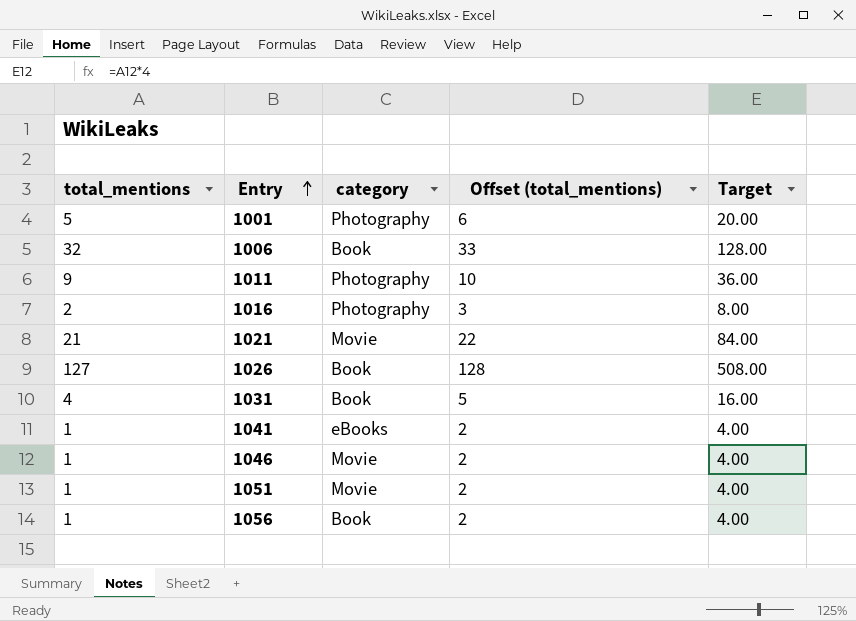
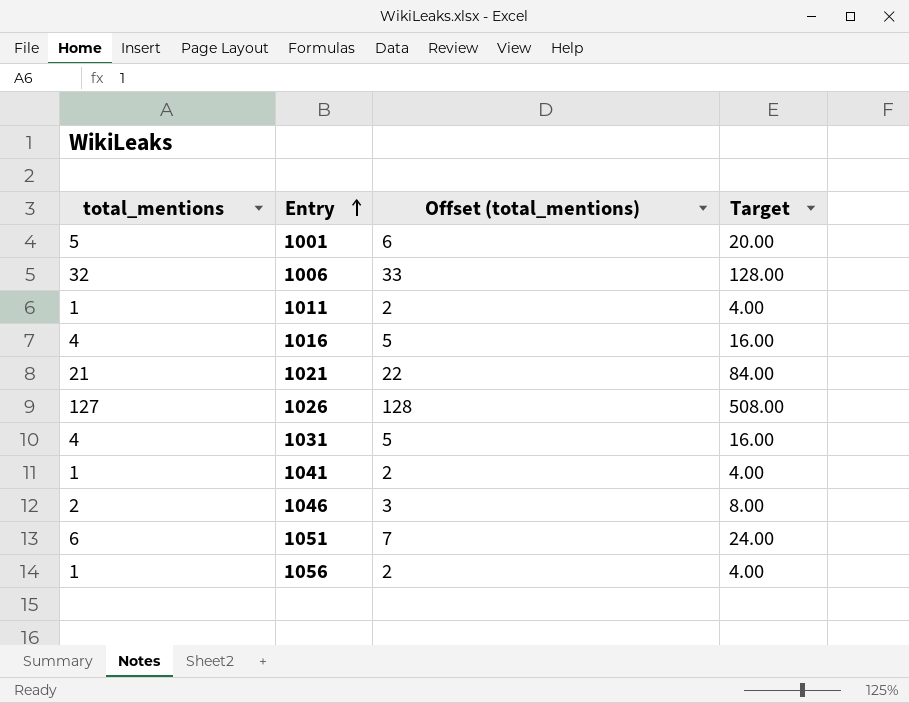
column category | position: 3 -> none
1011 | total_mentions: 9 -> 1
1011 | Offset (total_mentions): 10 -> 2
1011 | Target: 36.00 -> 4.00
1016 | total_mentions: 2 -> 4
1016 | Offset (total_mentions): 3 -> 5
1016 | Target: 8.00 -> 16.00
1046 | total_mentions: 1 -> 2
1046 | Offset (total_mentions): 2 -> 3
1046 | Target: 4.00 -> 8.00
1051 | total_mentions: 1 -> 6
1051 | Offset (total_mentions): 2 -> 7
1051 | Target: 4.00 -> 24.00

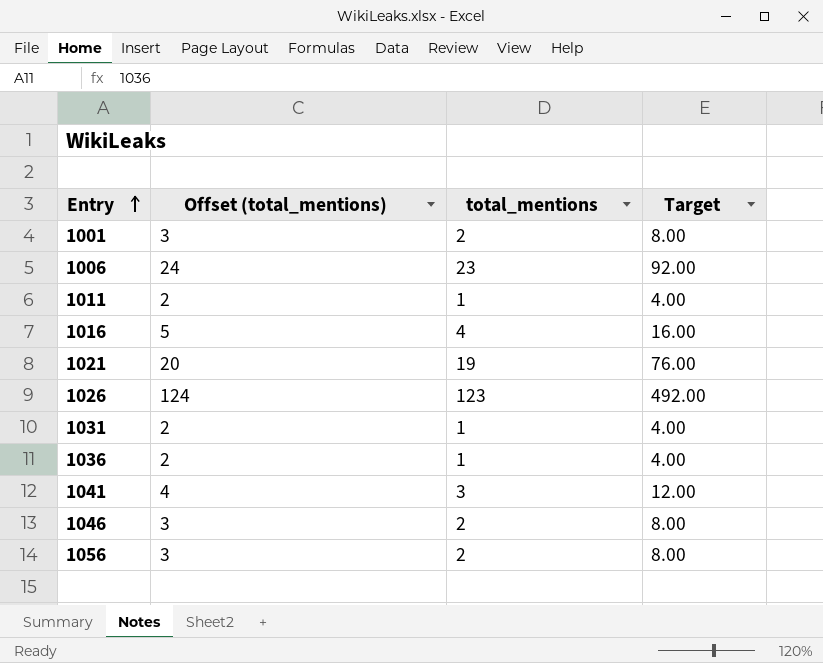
column total_mentions | position: 1 -> 3
row 1051: 6 | 7 | 24.00 -> none
1001 | Offset (total_mentions): 6 -> 3
1001 | total_mentions: 5 -> 2
1001 | Target: 20.00 -> 8.00
1006 | Offset (total_mentions): 33 -> 24
1006 | total_mentions: 32 -> 23
1006 | Target: 128.00 -> 92.00
1021 | Offset (total_mentions): 22 -> 20
1021 | total_mentions: 21 -> 19
1021 | Target: 84.00 -> 76.00
1026 | Offset (total_mentions): 128 -> 124
1026 | total_mentions: 127 -> 123
1026 | Target: 508.00 -> 492.00
1031 | Offset (total_mentions): 5 -> 2
1031 | total_mentions: 4 -> 1
1031 | Target: 16.00 -> 4.00
row 1036: none -> 2 | 1 | 4.00
1041 | Offset (total_mentions): 2 -> 4
1041 | total_mentions: 1 -> 3
1041 | Target: 4.00 -> 12.00
1056 | Offset (total_mentions): 2 -> 3
1056 | total_mentions: 1 -> 2
1056 | Target: 4.00 -> 8.00

